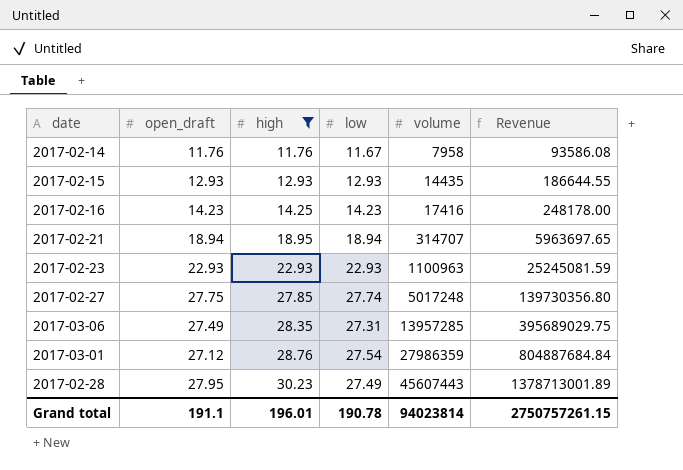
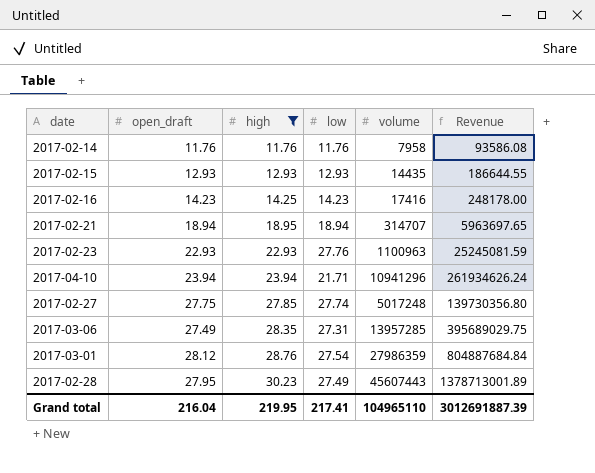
2017-02-14 | low: 11.67 -> 11.76
2017-02-23 | low: 22.93 -> 27.76
row 2017-04-10: none -> 23.94 | 23.94 | 21.71 | 10941296 | 261934626.24
2017-03-01 | open_draft: 27.12 -> 28.12
Grand total | open_draft: 191.1 -> 216.04
Grand total | high: 196.01 -> 219.95
Grand total | low: 190.78 -> 217.41
Grand total | volume: 94023814 -> 104965110
Grand total | Revenue: 2750757261.15 -> 3012691887.39

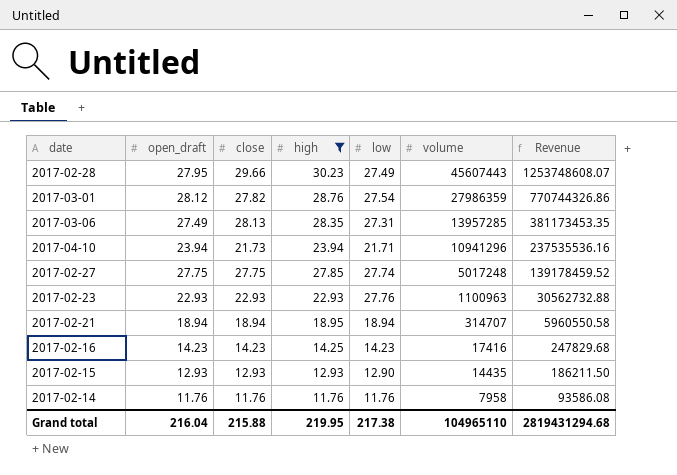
row order: high ascending -> volume descending
column close | position: none -> 3
column Revenue | formula: [high] * [volume] -> [low] * [volume]
2017-02-15 | low: 12.93 -> 12.90
Grand total | low: 217.41 -> 217.38
Grand total | Revenue: 3012691887.39 -> 2819431294.68

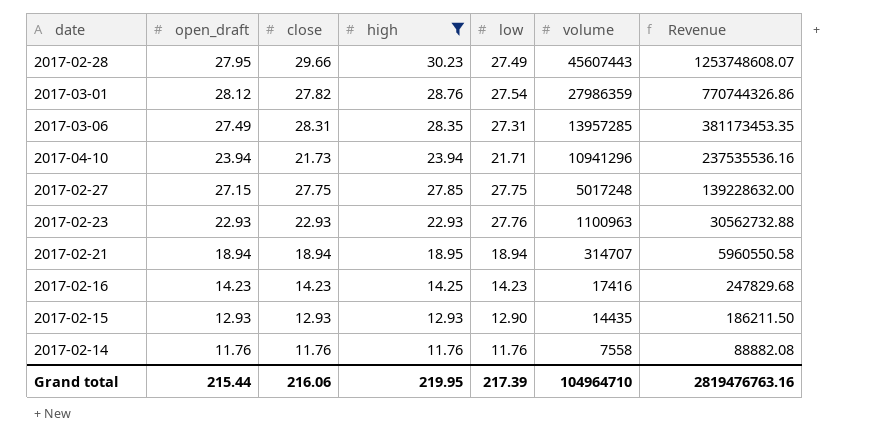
2017-03-06 | close: 28.13 -> 28.31
2017-02-27 | open_draft: 27.75 -> 27.15
2017-02-27 | low: 27.74 -> 27.75
2017-02-27 | Revenue: 139178459.52 -> 139228632.00
2017-02-14 | volume: 7958 -> 7558
2017-02-14 | Revenue: 93586.08 -> 88882.08
Grand total | open_draft: 216.04 -> 215.44
Grand total | close: 215.88 -> 216.06
Grand total | low: 217.38 -> 217.39
Grand total | volume: 104965110 -> 104964710
Grand total | Revenue: 2819431294.68 -> 2819476763.16

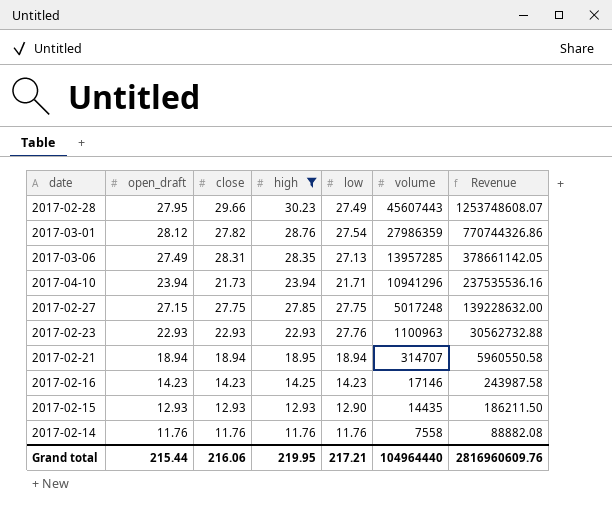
2017-03-06 | low: 27.31 -> 27.13
2017-03-06 | Revenue: 381173453.35 -> 378661142.05
2017-02-16 | volume: 17416 -> 17146
2017-02-16 | Revenue: 247829.68 -> 243987.58
Grand total | low: 217.39 -> 217.21
Grand total | volume: 104964710 -> 104964440
Grand total | Revenue: 2819476763.16 -> 2816960609.76

